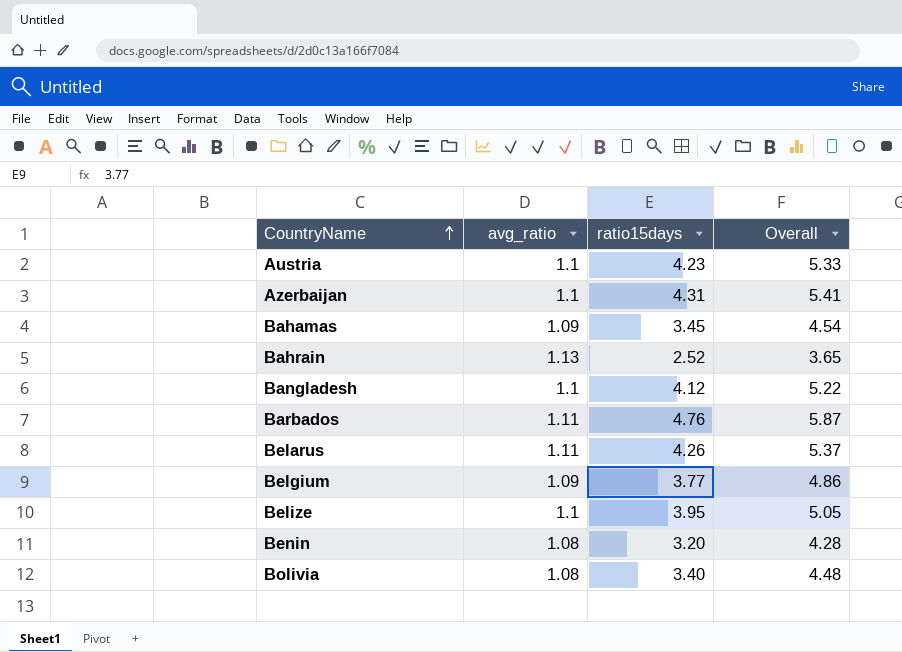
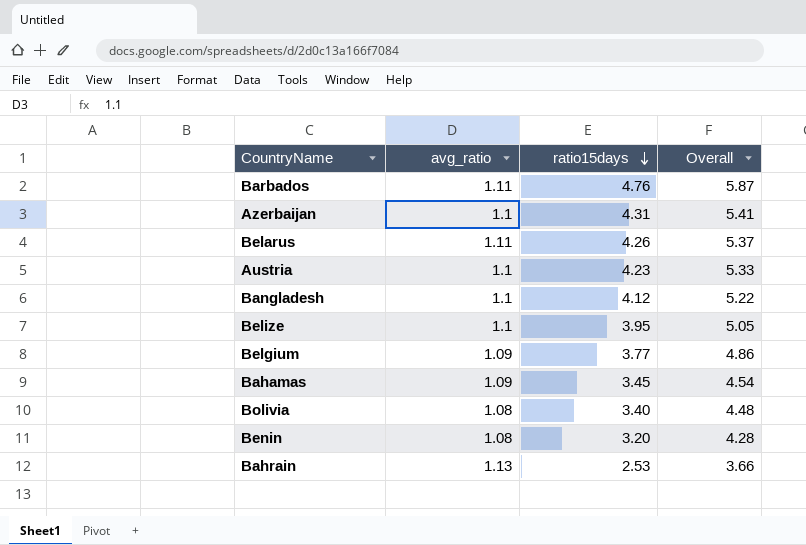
row order: CountryName ascending -> ratio15days descending
Bahrain | ratio15days: 2.52 -> 2.53
Bahrain | Overall: 3.65 -> 3.66

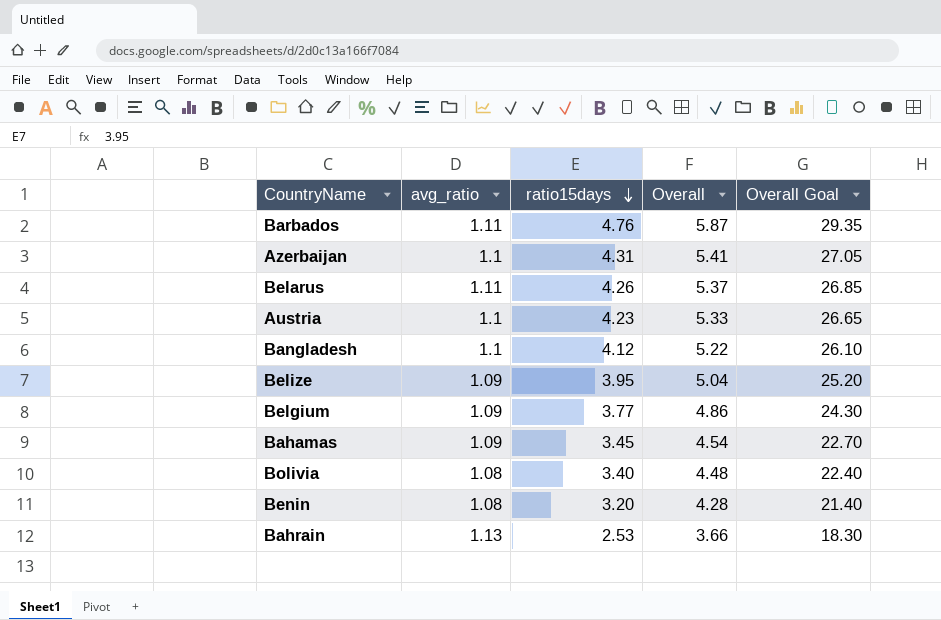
column Overall Goal | formula: none -> [Overall] * 5
Belize | avg_ratio: 1.1 -> 1.09
Belize | Overall: 5.05 -> 5.04

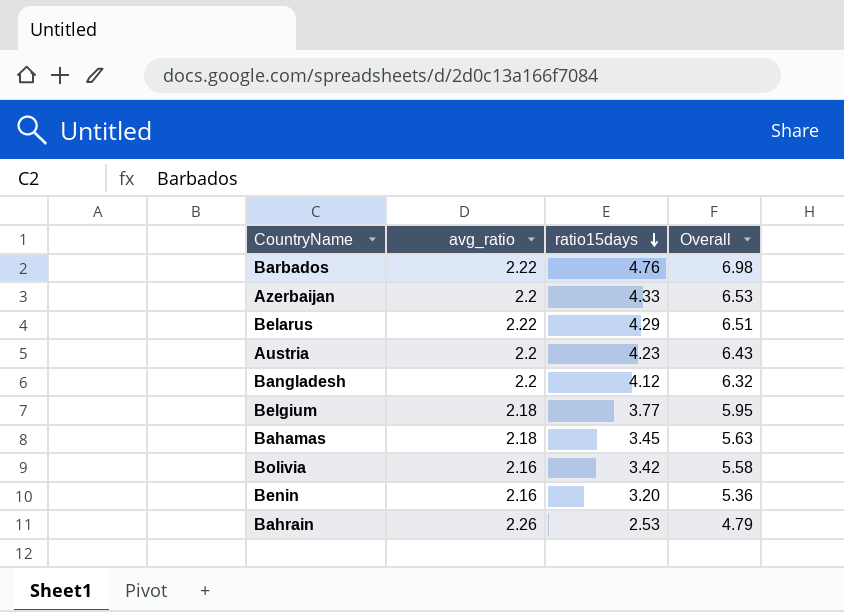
column Overall Goal | formula: [Overall] * 5 -> none
row Belize: 1.09 | 3.95 | 5.04 | 25.20 -> none
Barbados | avg_ratio: 1.11 -> 2.22
Barbados | Overall: 5.87 -> 6.98
Azerbaijan | avg_ratio: 1.1 -> 2.2
Azerbaijan | ratio15days: 4.31 -> 4.33
Azerbaijan | Overall: 5.41 -> 6.53
Belarus | avg_ratio: 1.11 -> 2.22
Belarus | ratio15days: 4.26 -> 4.29
Belarus | Overall: 5.37 -> 6.51
Austria | avg_ratio: 1.1 -> 2.2
Austria | Overall: 5.33 -> 6.43
Bangladesh | avg_ratio: 1.1 -> 2.2
Bangladesh | Overall: 5.22 -> 6.32
Belgium | avg_ratio: 1.09 -> 2.18
Belgium | Overall: 4.86 -> 5.95
Bahamas | avg_ratio: 1.09 -> 2.18
Bahamas | Overall: 4.54 -> 5.63
Bolivia | avg_ratio: 1.08 -> 2.16
Bolivia | ratio15days: 3.40 -> 3.42
Bolivia | Overall: 4.48 -> 5.58
Benin | avg_ratio: 1.08 -> 2.16
Benin | Overall: 4.28 -> 5.36
Bahrain | avg_ratio: 1.13 -> 2.26
Bahrain | Overall: 3.66 -> 4.79

